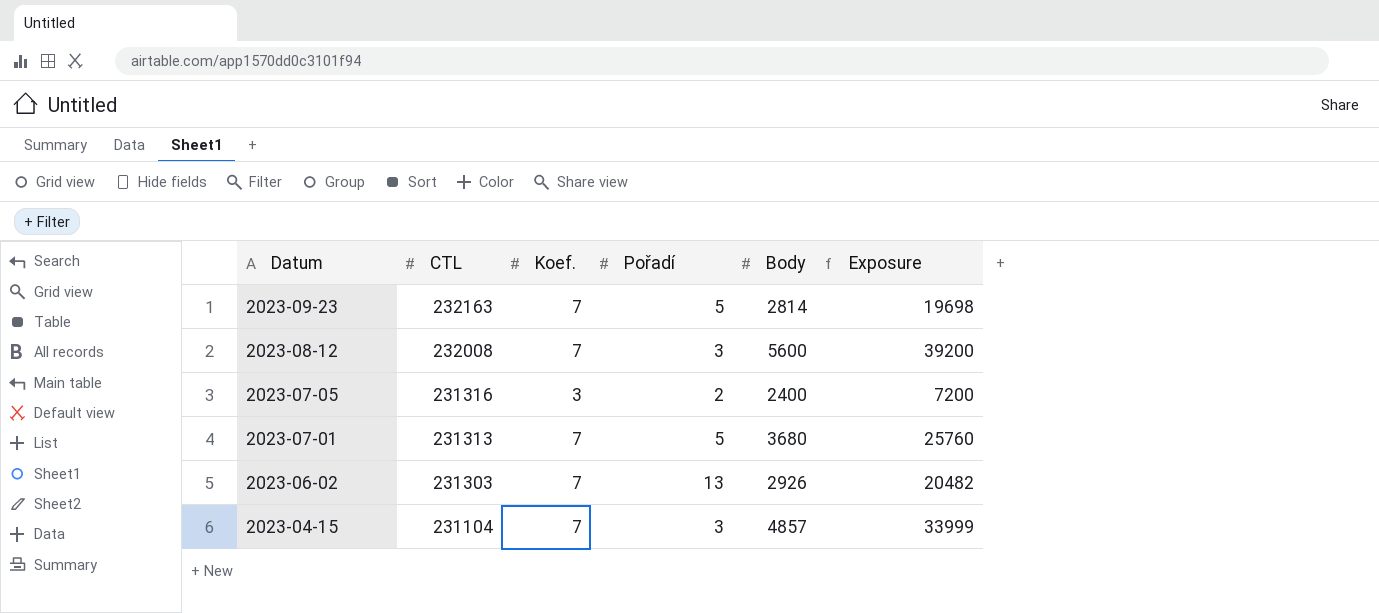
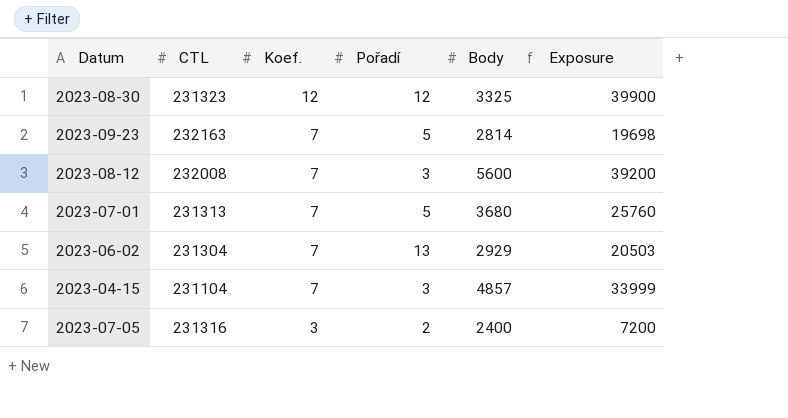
row order: Datum descending -> Koef. descending
row 2023-08-30: none -> 231323 | 12 | 12 | 3325 | 39900
2023-06-02 | CTL: 231303 -> 231304
2023-06-02 | Body: 2926 -> 2929
2023-06-02 | Exposure: 20482 -> 20503

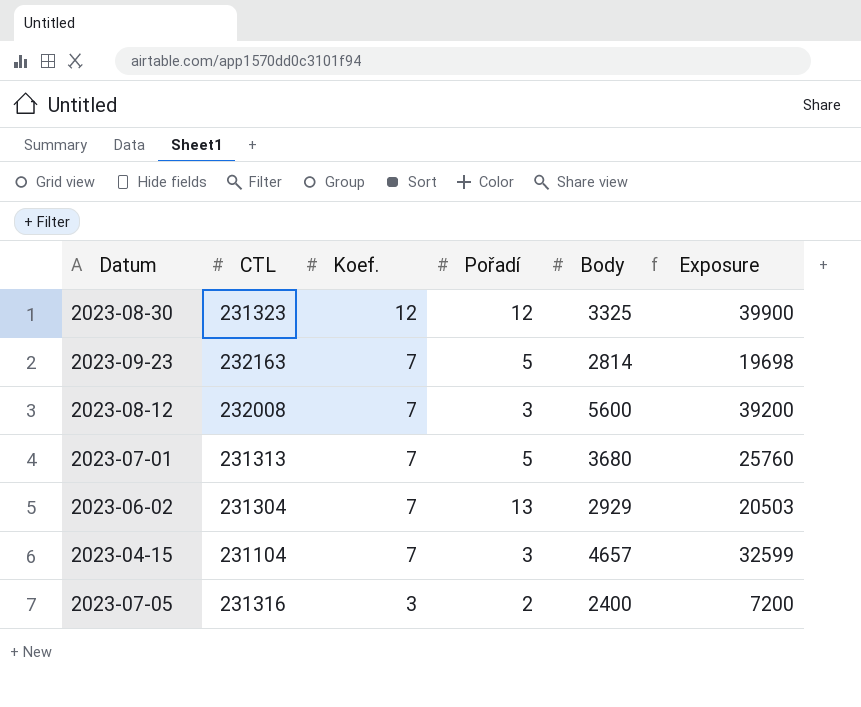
2023-04-15 | Body: 4857 -> 4657
2023-04-15 | Exposure: 33999 -> 32599

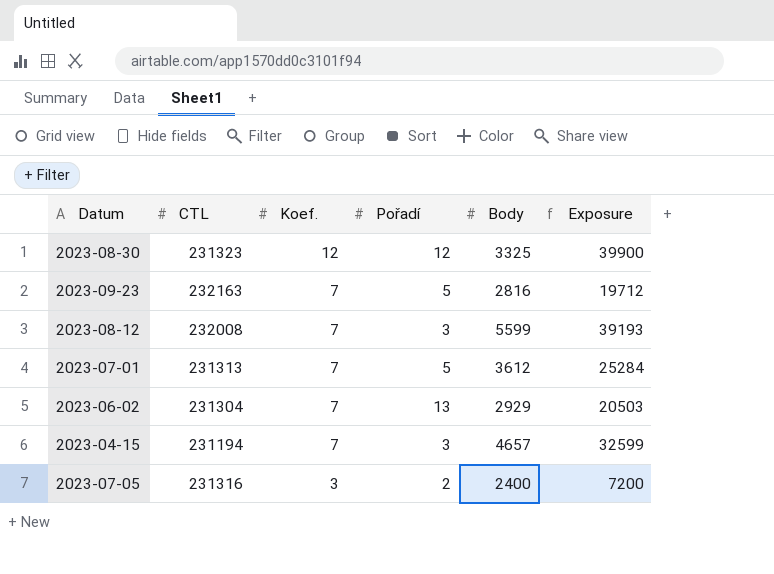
2023-09-23 | Body: 2814 -> 2816
2023-09-23 | Exposure: 19698 -> 19712
2023-08-12 | Body: 5600 -> 5599
2023-08-12 | Exposure: 39200 -> 39193
2023-07-01 | Body: 3680 -> 3612
2023-07-01 | Exposure: 25760 -> 25284
2023-04-15 | CTL: 231104 -> 231194

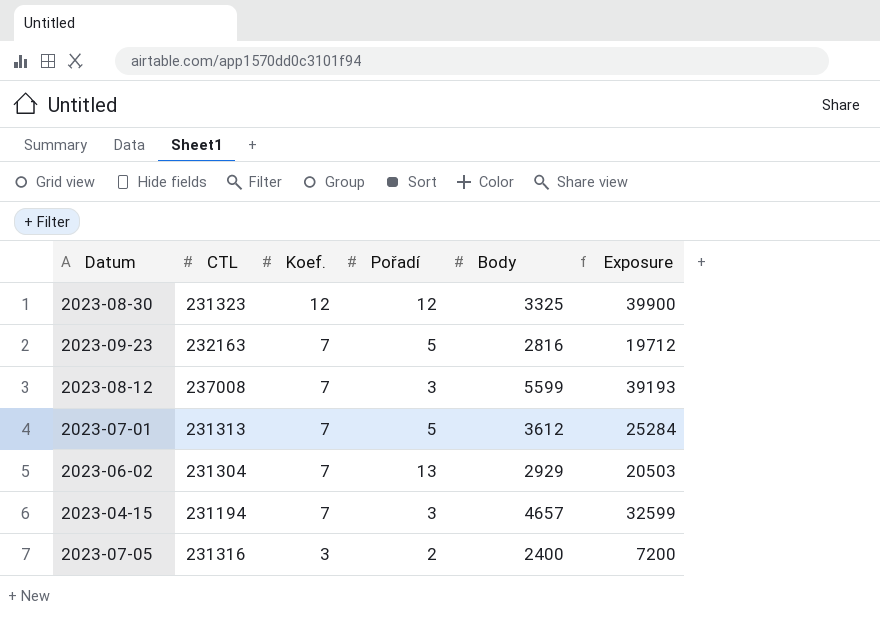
2023-08-12 | CTL: 232008 -> 237008

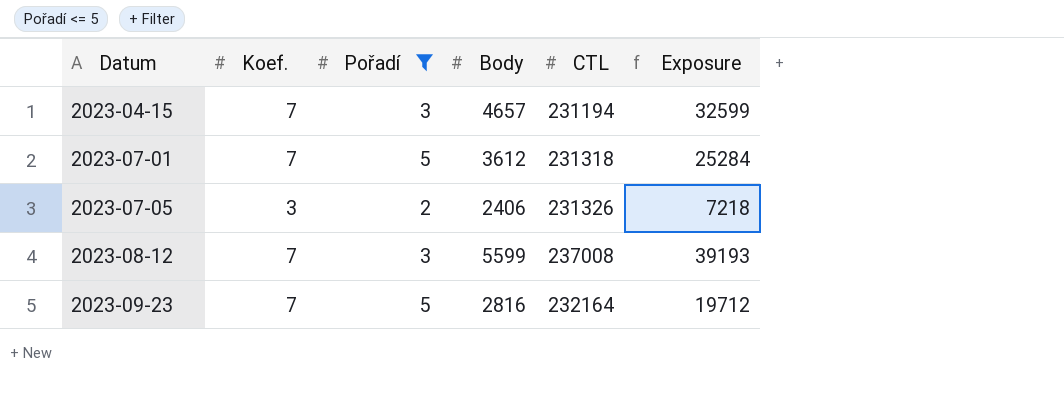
filter: none -> Pořadí <= 5
row order: Koef. descending -> Datum ascending
column CTL | position: 2 -> 5
2023-07-01 | CTL: 231313 -> 231318
2023-07-05 | Body: 2400 -> 2406
2023-07-05 | CTL: 231316 -> 231326
2023-07-05 | Exposure: 7200 -> 7218
2023-09-23 | CTL: 232163 -> 232164

